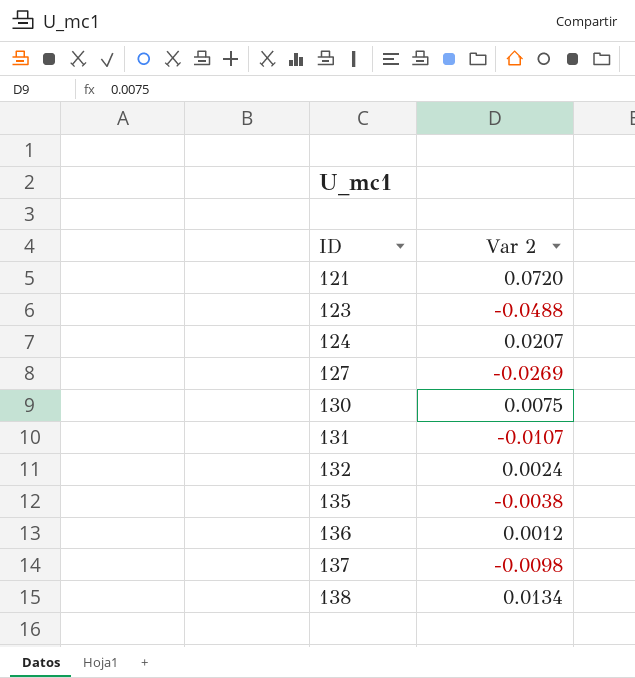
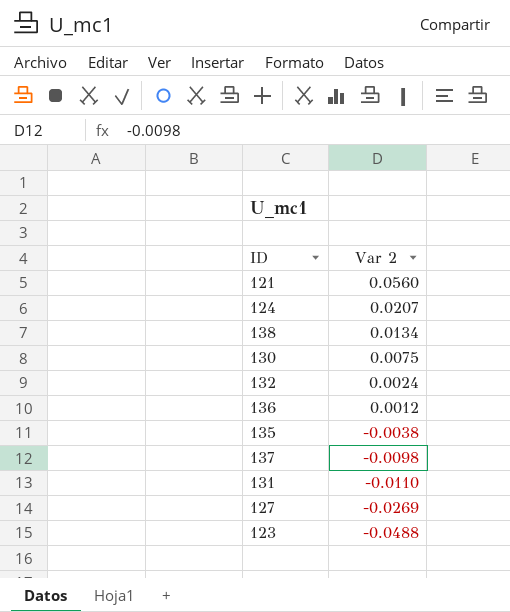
row order: ID ascending -> Var 2 descending
121 | Var 2: 0.0720 -> 0.0560
131 | Var 2: -0.0107 -> -0.0110

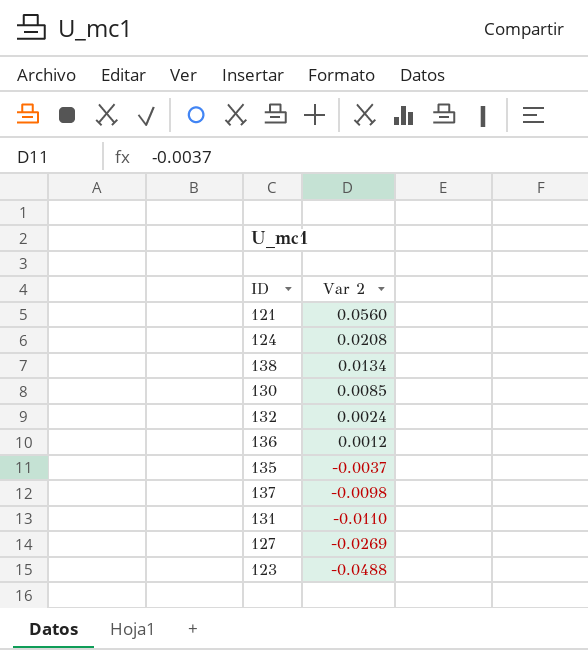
124 | Var 2: 0.0207 -> 0.0208
130 | Var 2: 0.0075 -> 0.0085
135 | Var 2: -0.0038 -> -0.0037

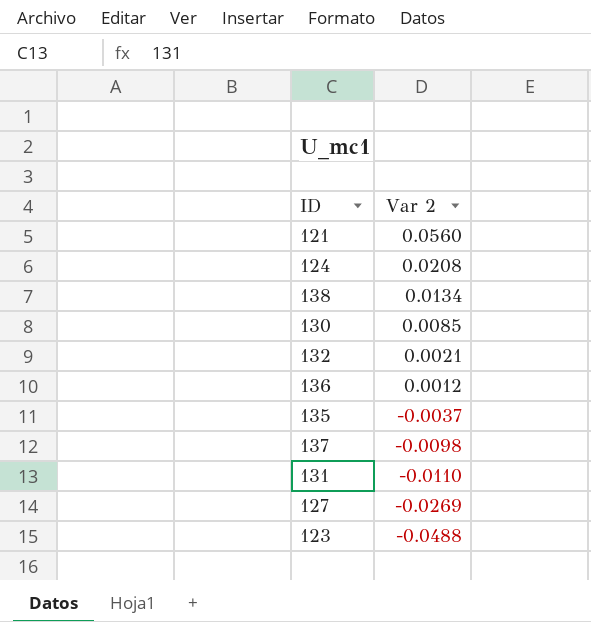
132 | Var 2: 0.0024 -> 0.0021

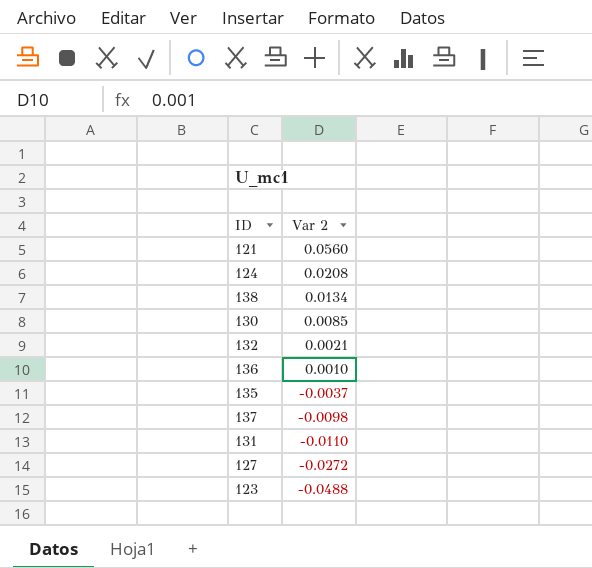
136 | Var 2: 0.0012 -> 0.0010
127 | Var 2: -0.0269 -> -0.0272

